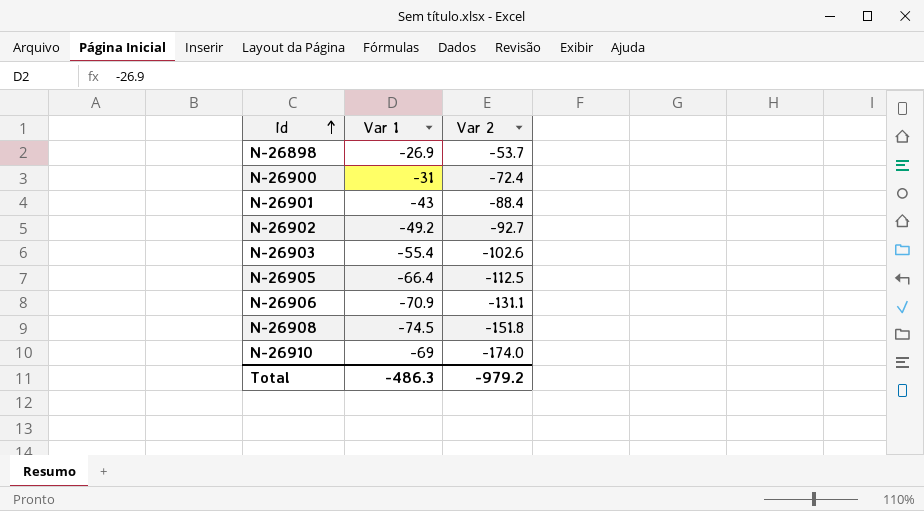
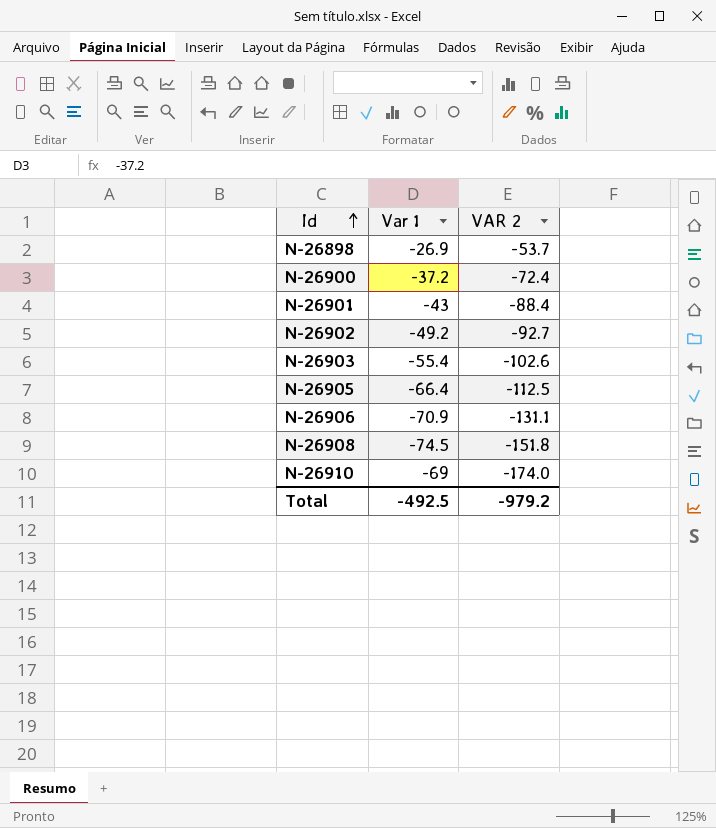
column name: Var 2 -> VAR 2
N-26900 | Var 1: -31 -> -37.2
Total | Var 1: -486.3 -> -492.5

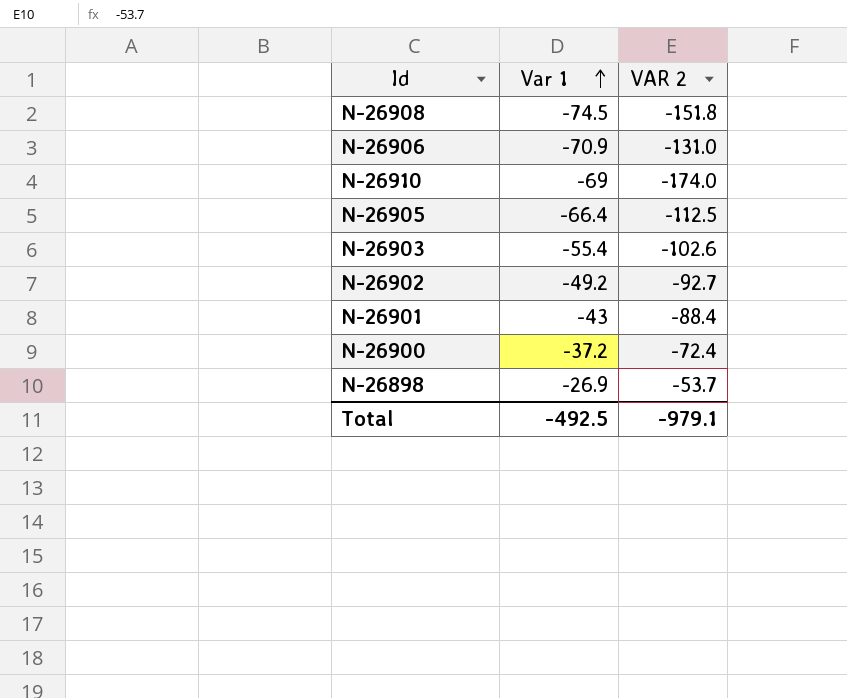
row order: Id ascending -> Var 1 ascending
N-26906 | VAR 2: -131.1 -> -131.0
Total | VAR 2: -979.2 -> -979.1

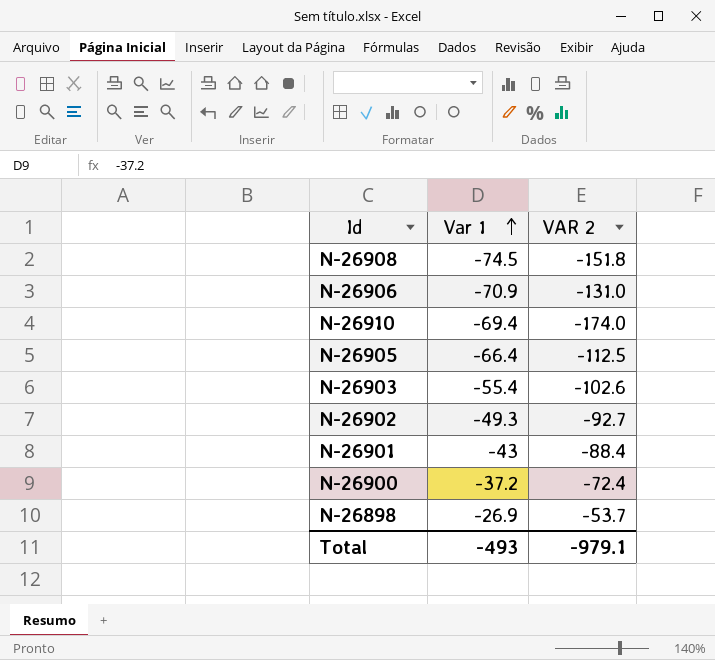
N-26910 | Var 1: -69 -> -69.4
N-26902 | Var 1: -49.2 -> -49.3
Total | Var 1: -492.5 -> -493

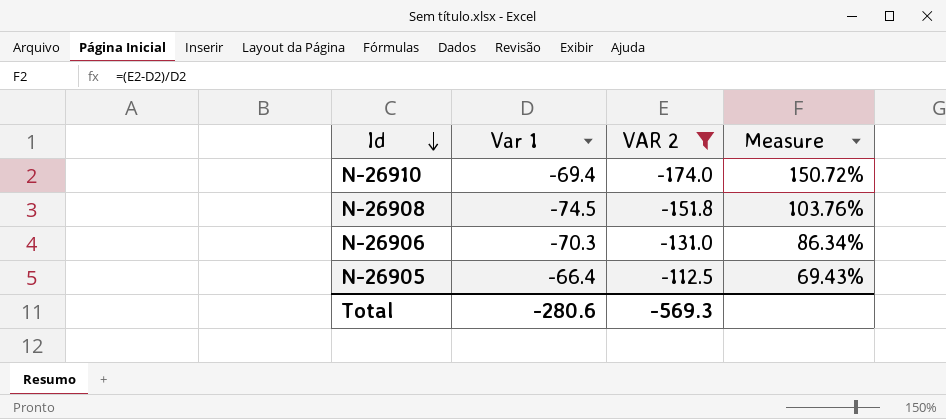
filter: none -> VAR 2 <= -112.5
row order: Var 1 ascending -> Id descending
column Measure | formula: none -> ([VAR 2] - [Var 1]) / [Var 1]
N-26906 | Var 1: -70.9 -> -70.3
Total | Var 1: -493 -> -280.6
Total | VAR 2: -979.1 -> -569.3

